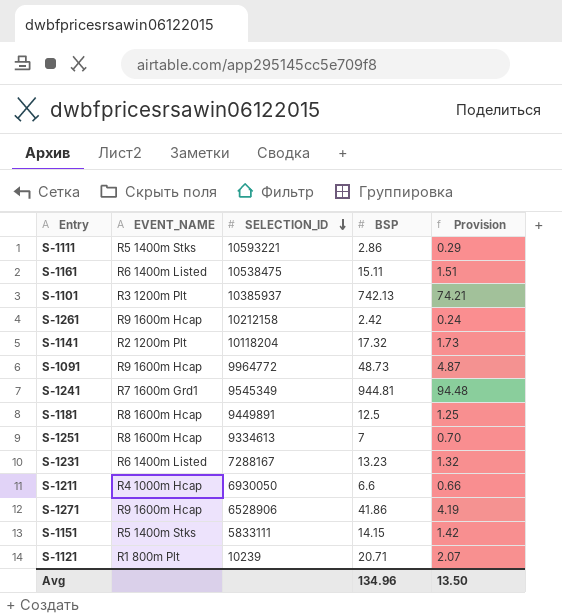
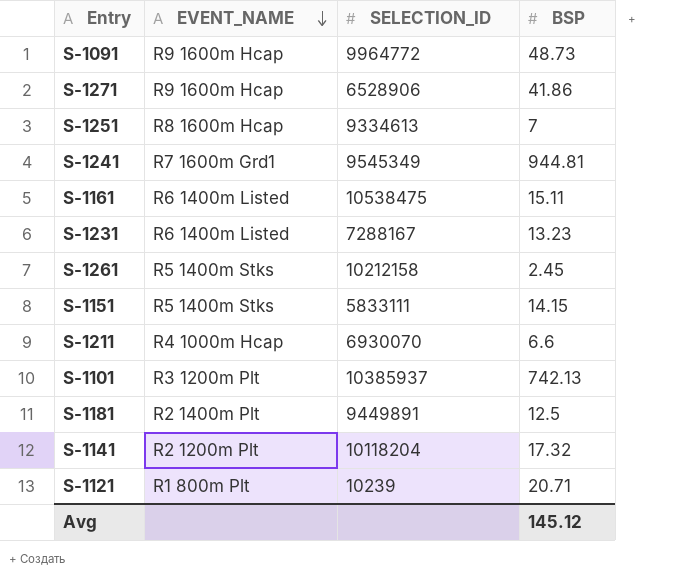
row order: SELECTION_ID descending -> EVENT_NAME descending
column Provision | formula: [BSP] * 0.1 -> none
row S-1111: R5 1400m Stks | 10593221 | 2.86 | 0.29 -> none
S-1261 | EVENT_NAME: R9 1600m Hcap -> R5 1400m Stks
S-1261 | BSP: 2.42 -> 2.45
S-1211 | SELECTION_ID: 6930050 -> 6930070
S-1181 | EVENT_NAME: R8 1600m Hcap -> R2 1400m Plt
Avg | BSP: 134.96 -> 145.12

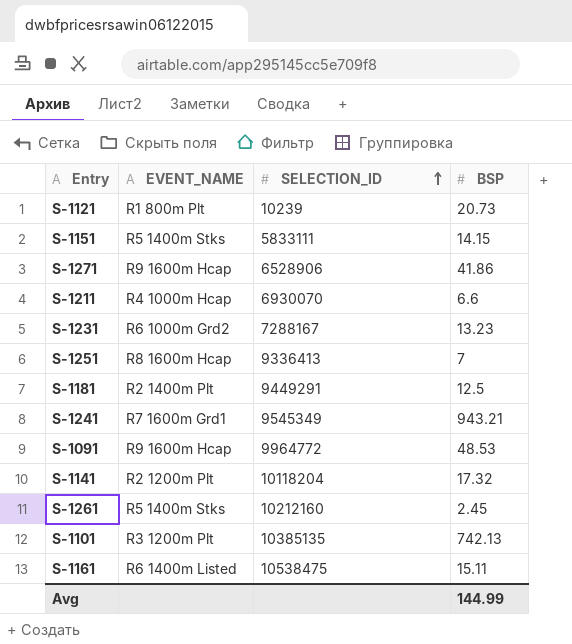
row order: EVENT_NAME descending -> SELECTION_ID ascending
S-1121 | BSP: 20.71 -> 20.73
S-1231 | EVENT_NAME: R6 1400m Listed -> R6 1000m Grd2
S-1251 | SELECTION_ID: 9334613 -> 9336413
S-1181 | SELECTION_ID: 9449891 -> 9449291
S-1241 | BSP: 944.81 -> 943.21
S-1091 | BSP: 48.73 -> 48.53
S-1261 | SELECTION_ID: 10212158 -> 10212160
S-1101 | SELECTION_ID: 10385937 -> 10385135
Avg | BSP: 145.12 -> 144.99

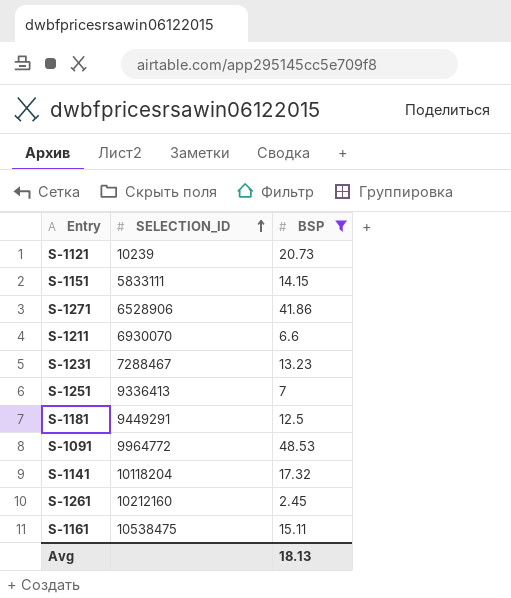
filter: none -> BSP <= 48.53
column EVENT_NAME | position: 2 -> none
S-1231 | SELECTION_ID: 7288167 -> 7288467
Avg | BSP: 144.99 -> 18.13

